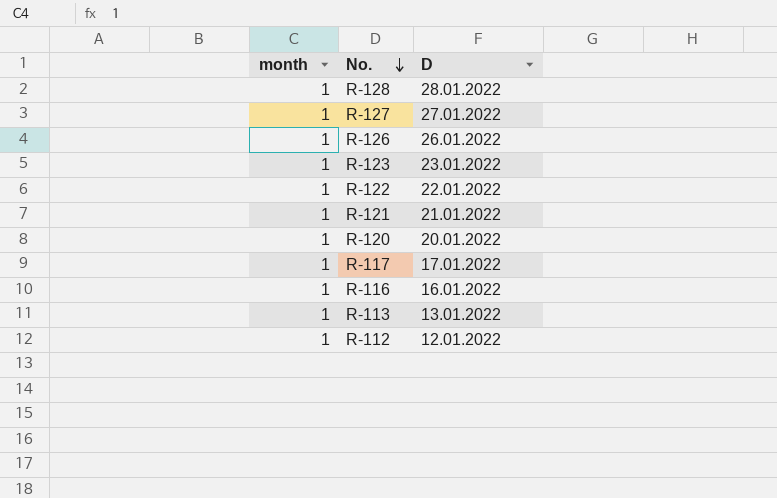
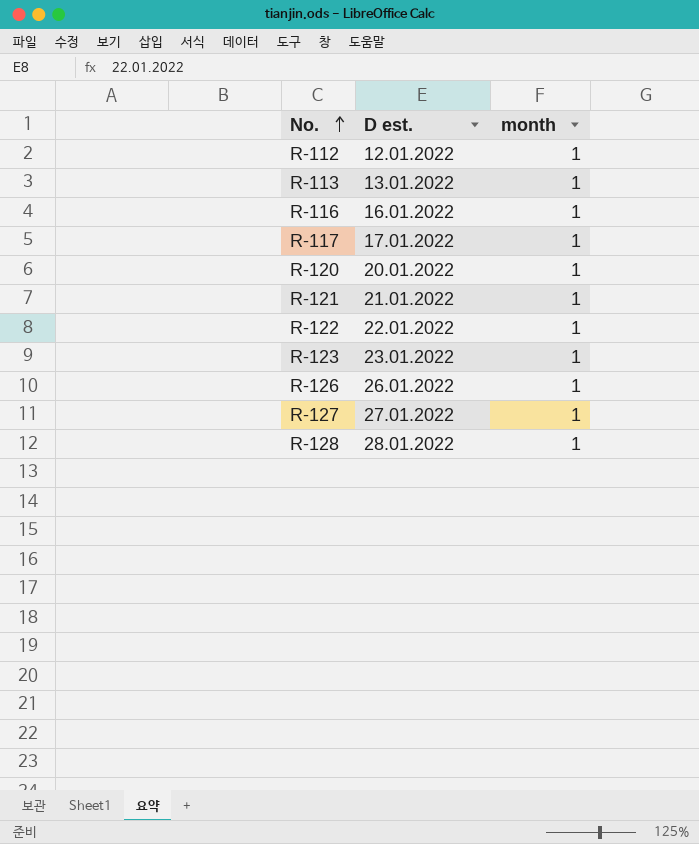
row order: No. descending -> No. ascending
column name: D -> D est.
column month | position: 1 -> 3

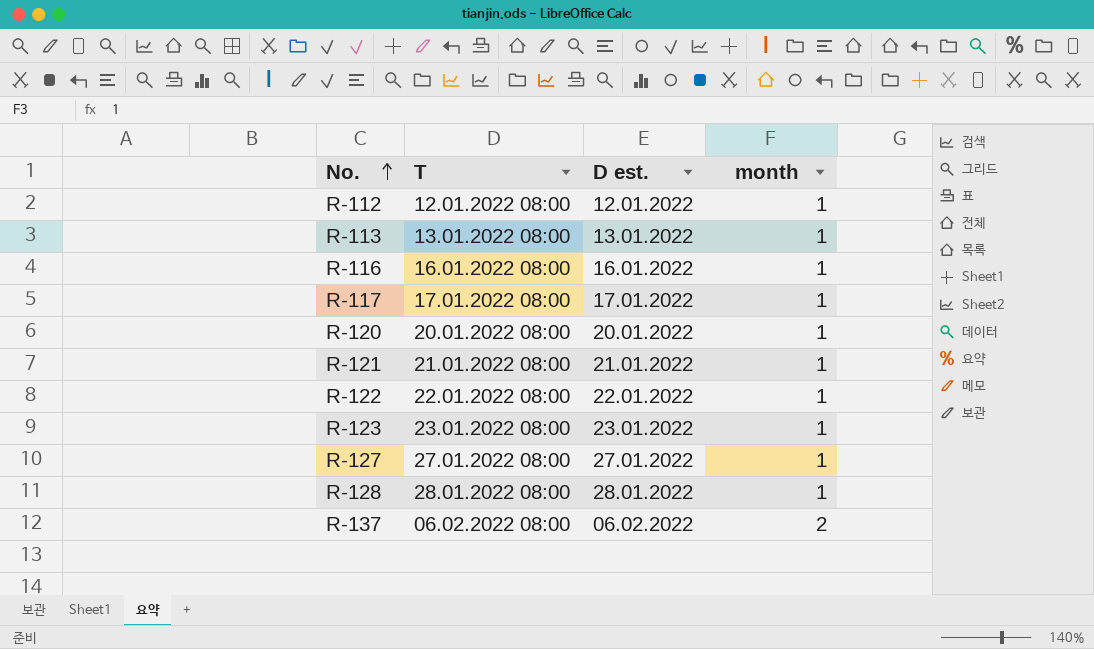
column T | position: none -> 2
row R-126: 26.01.2022 | 1 -> none
row R-137: none -> 06.02.2022 08:00 | 06.02.2022 | 2

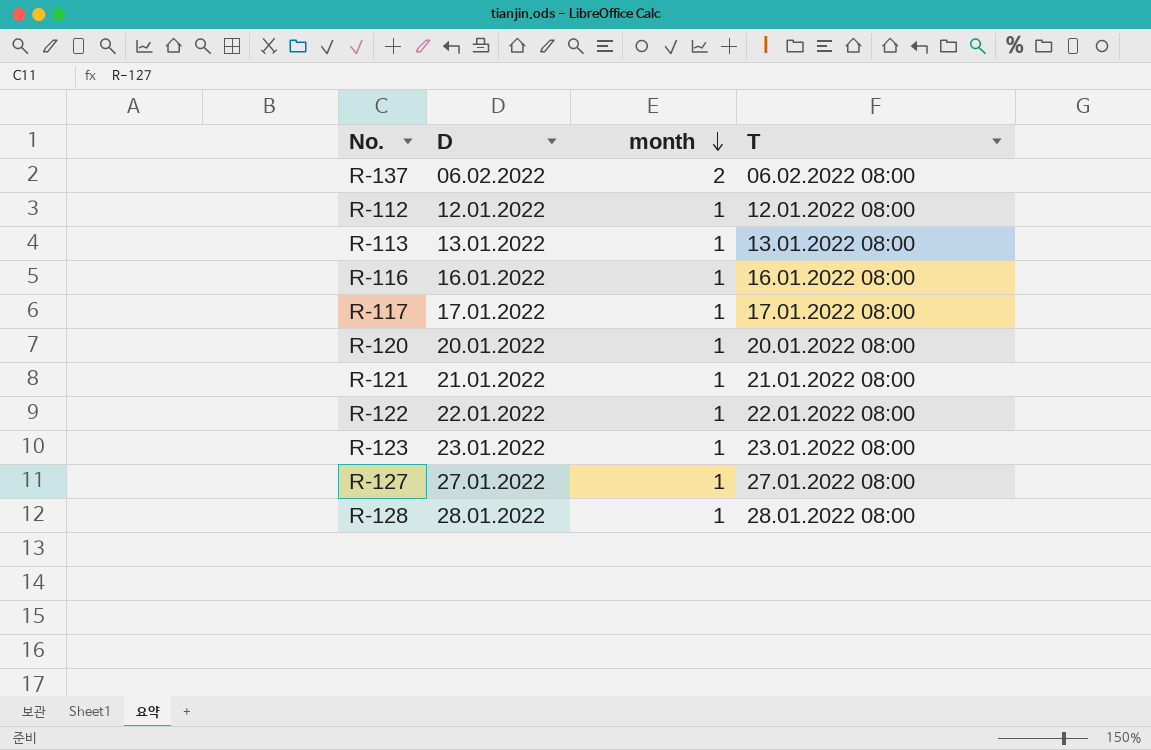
row order: No. ascending -> month descending
column name: D est. -> D
column T | position: 2 -> 4

